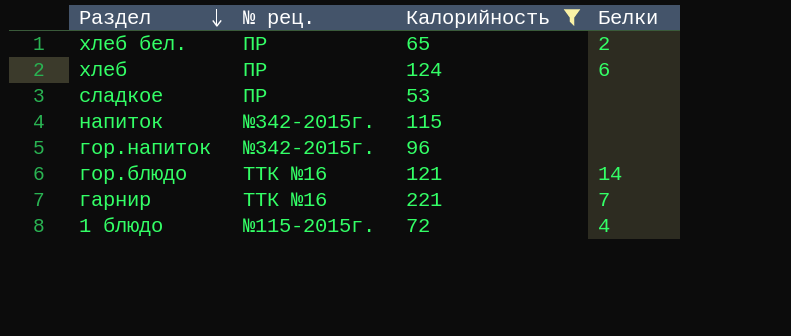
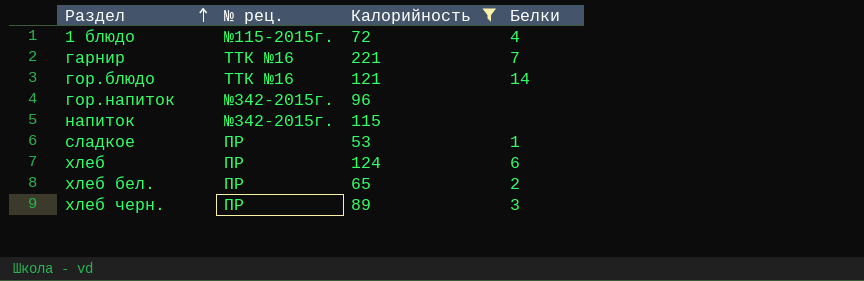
row order: Раздел descending -> Раздел ascending
сладкое | Белки: none -> 1
row хлеб черн.: none -> ПР | 89 | 3

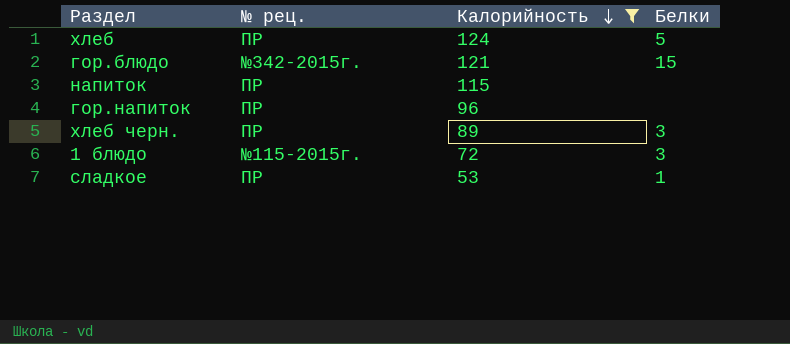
row order: Раздел ascending -> Калорийность descending
row гарнир: ТТК №16 | 221 | 7 -> none
row хлеб бел.: ПР | 65 | 2 -> none
хлеб | Белки: 6 -> 5
гор.блюдо | № рец.: ТТК №16 -> №342-2015г.
гор.блюдо | Белки: 14 -> 15
напиток | № рец.: №342-2015г. -> ПР
гор.напиток | № рец.: №342-2015г. -> ПР
1 блюдо | Белки: 4 -> 3

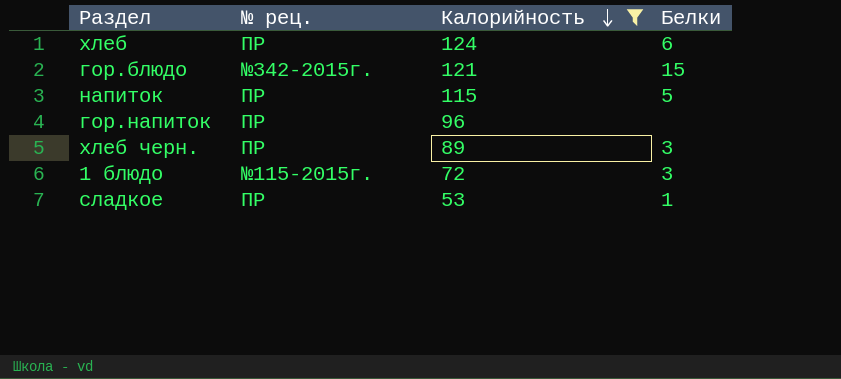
хлеб | Белки: 5 -> 6
напиток | Белки: none -> 5

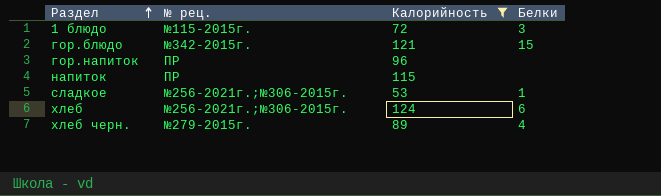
row order: Калорийность descending -> Раздел ascending
напиток | Белки: 5 -> none
сладкое | № рец.: ПР -> №256-2021г.;№306-2015г.
хлеб | № рец.: ПР -> №256-2021г.;№306-2015г.
хлеб черн. | № рец.: ПР -> №279-2015г.
хлеб черн. | Белки: 3 -> 4

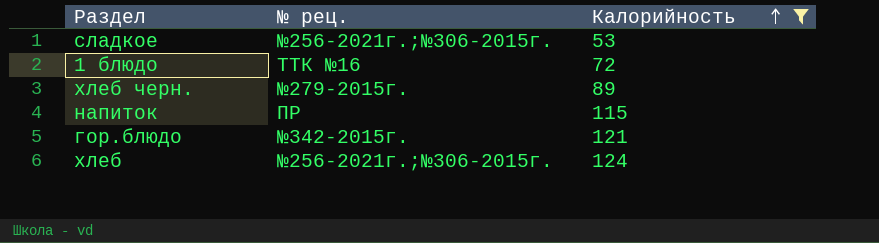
row order: Раздел ascending -> Калорийность ascending
column Белки | position: 4 -> none
row гор.напиток: ПР | 96 | none -> none
1 блюдо | № рец.: №115-2015г. -> ТТК №16

